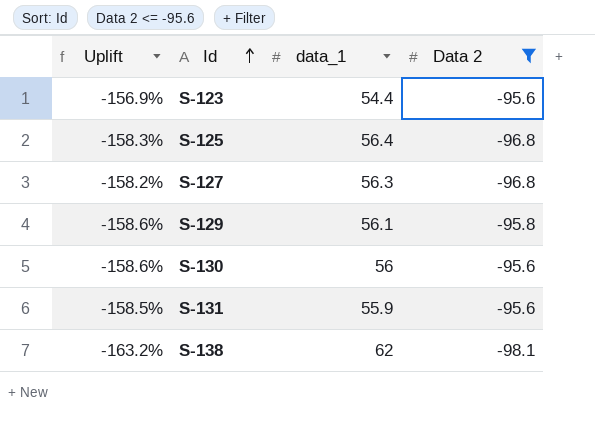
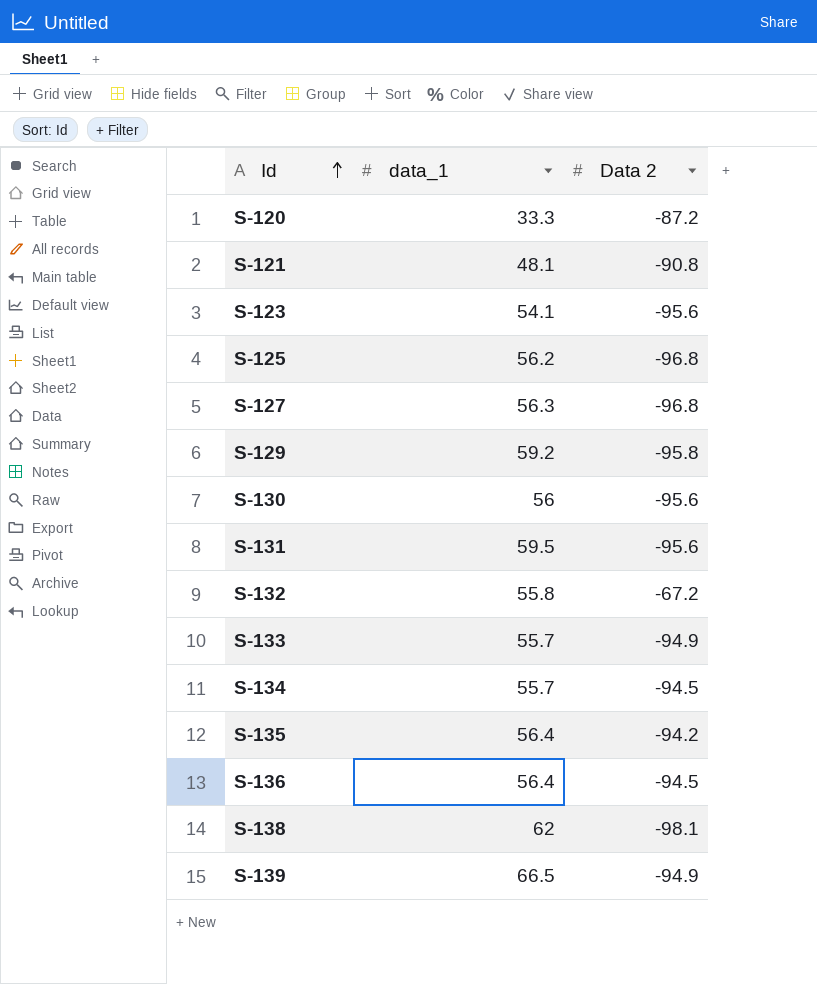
filter: Data 2 <= -95.6 -> none
column Uplift | formula: ([data_1] - [Data 2]) / [Data 2] -> none
S-123 | data_1: 54.4 -> 54.1
S-125 | data_1: 56.4 -> 56.2
S-129 | data_1: 56.1 -> 59.2
S-131 | data_1: 55.9 -> 59.5

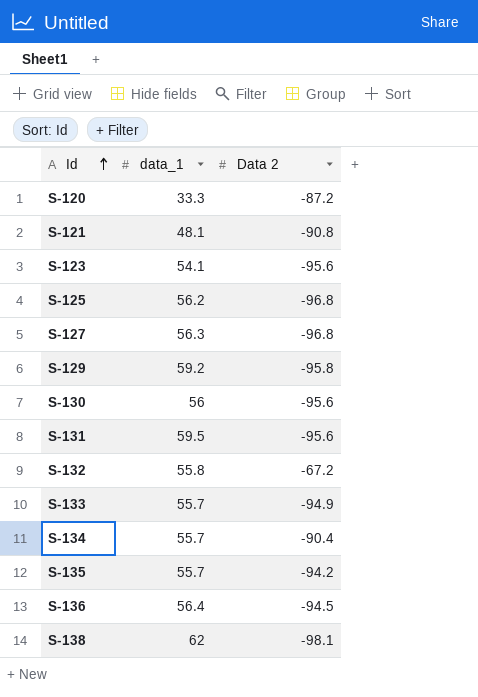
row S-139: 66.5 | -94.9 -> none
S-134 | Data 2: -94.5 -> -90.4
S-135 | data_1: 56.4 -> 55.7

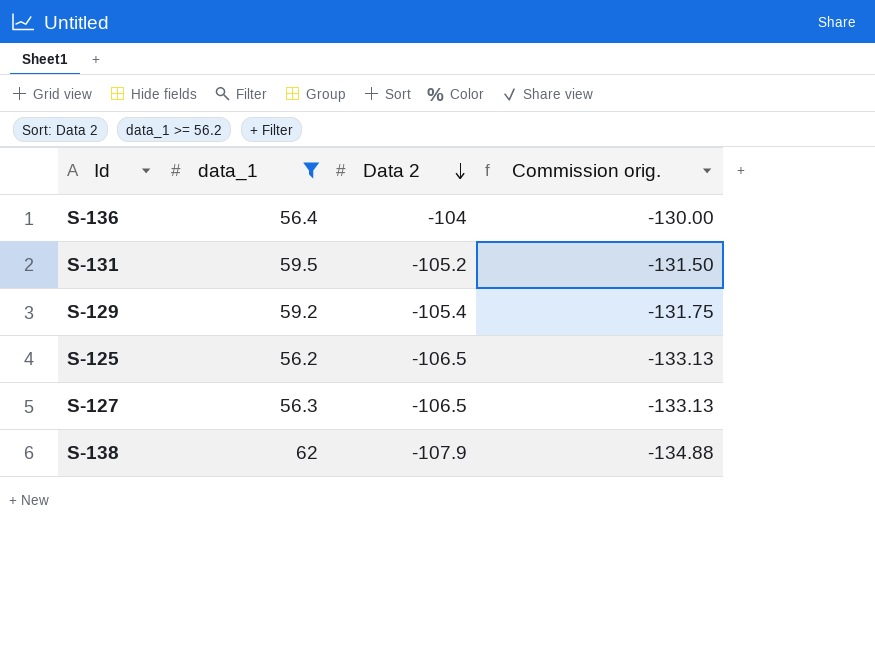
filter: none -> data_1 >= 56.2
row order: Id ascending -> Data 2 descending
column Commission orig. | formula: none -> [Data 2] * 1.25
S-136 | Data 2: -94.5 -> -104
S-131 | Data 2: -95.6 -> -105.2
S-129 | Data 2: -95.8 -> -105.4
S-125 | Data 2: -96.8 -> -106.5
S-127 | Data 2: -96.8 -> -106.5
S-138 | Data 2: -98.1 -> -107.9

